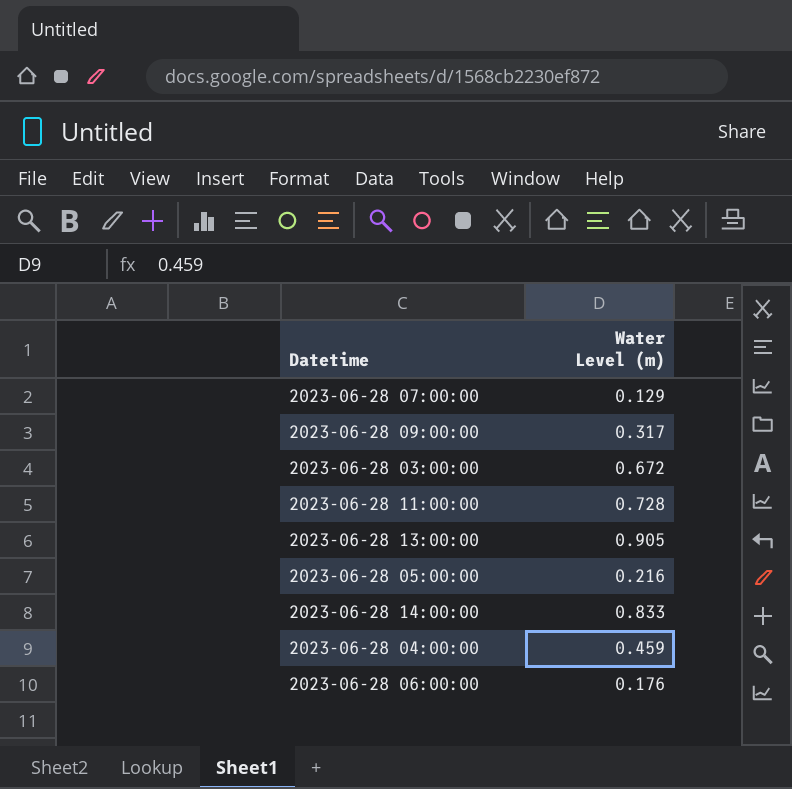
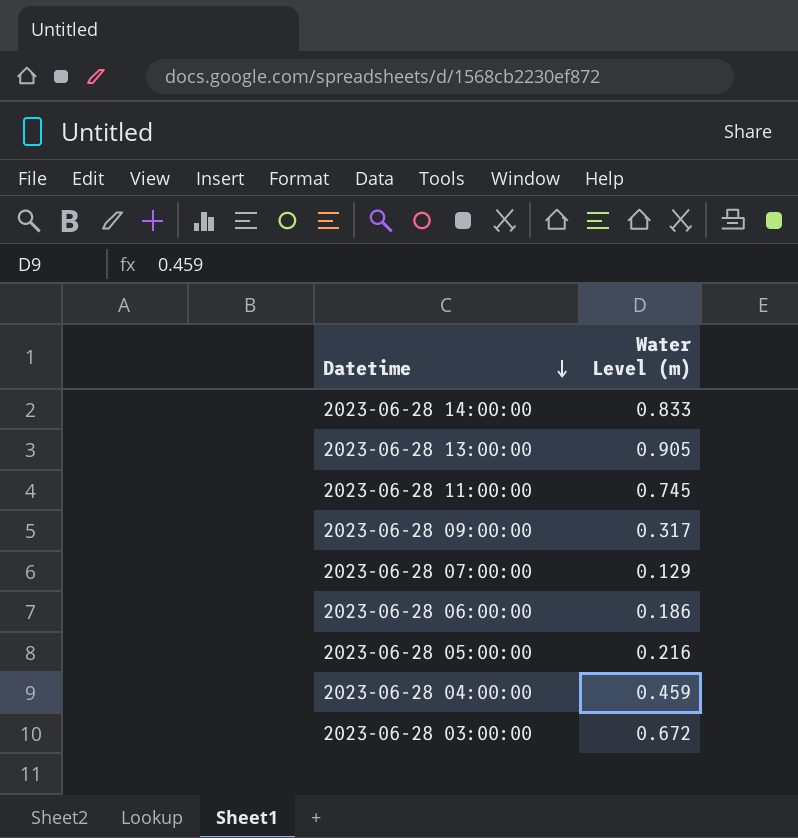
row order: none -> Datetime descending
2023-06-28 11:00:00 | Water Level (m): 0.728 -> 0.745
2023-06-28 06:00:00 | Water Level (m): 0.176 -> 0.186

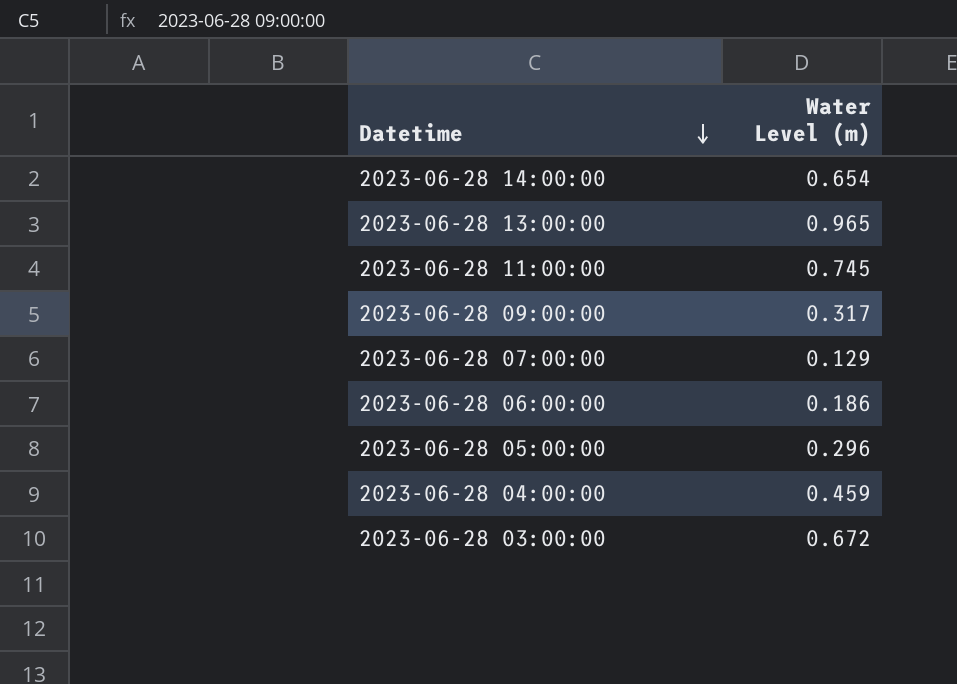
2023-06-28 14:00:00 | Water Level (m): 0.833 -> 0.654
2023-06-28 13:00:00 | Water Level (m): 0.905 -> 0.965
2023-06-28 05:00:00 | Water Level (m): 0.216 -> 0.296

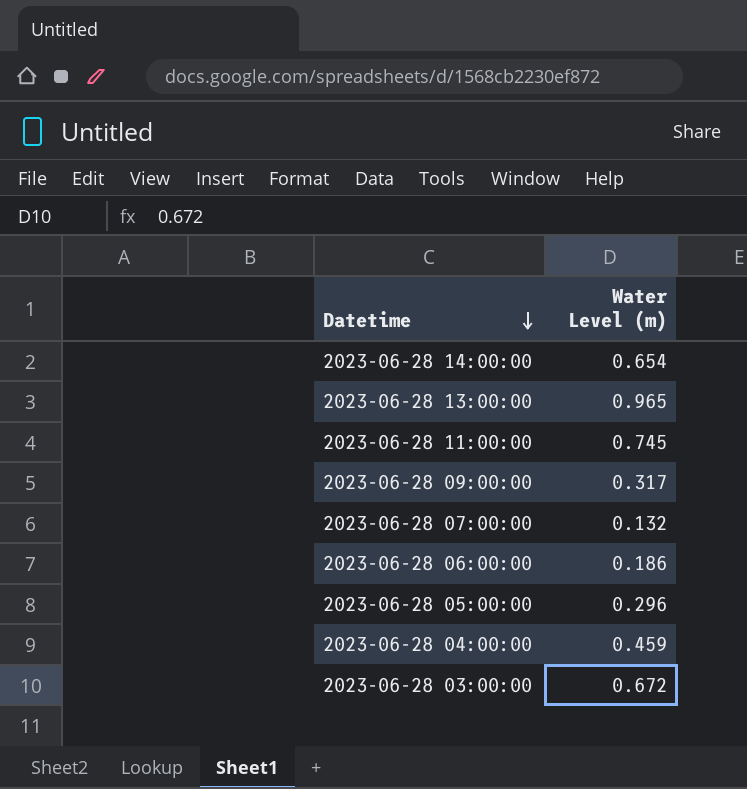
2023-06-28 07:00:00 | Water Level (m): 0.129 -> 0.132

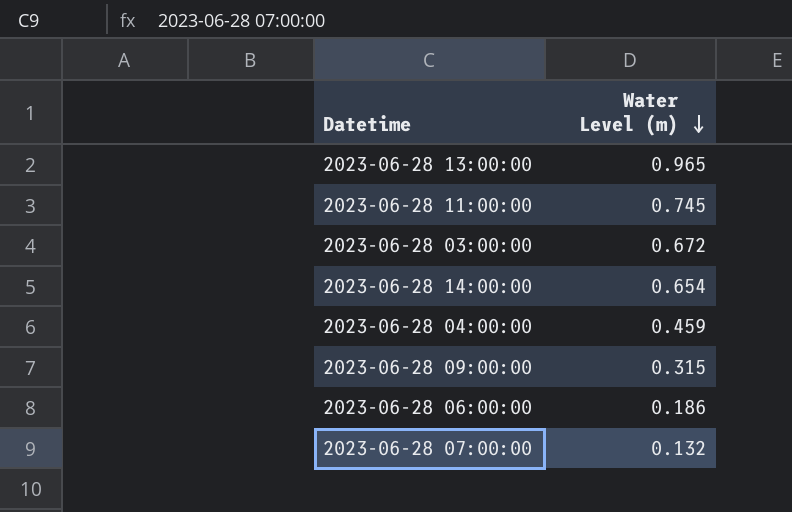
row order: Datetime descending -> Water Level (m) descending
row 2023-06-28 05:00:00: 0.296 -> none
2023-06-28 09:00:00 | Water Level (m): 0.317 -> 0.315

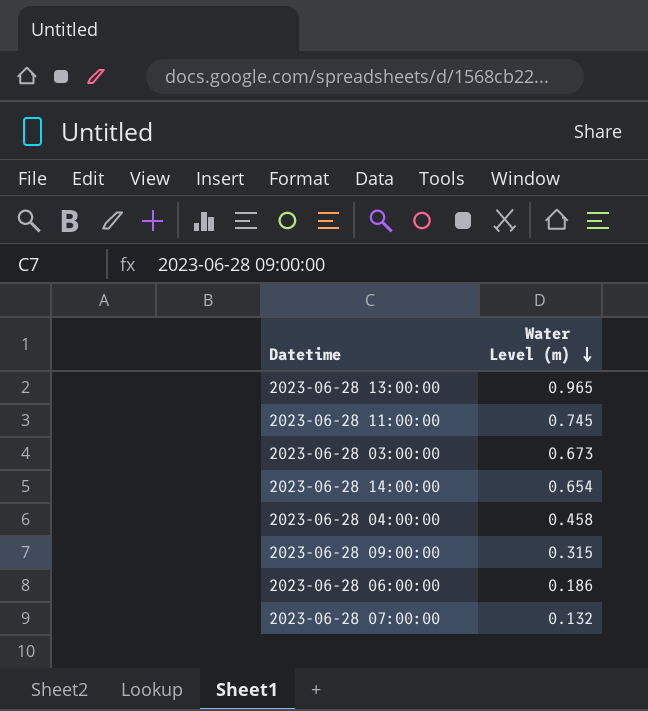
2023-06-28 03:00:00 | Water Level (m): 0.672 -> 0.673
2023-06-28 04:00:00 | Water Level (m): 0.459 -> 0.458

